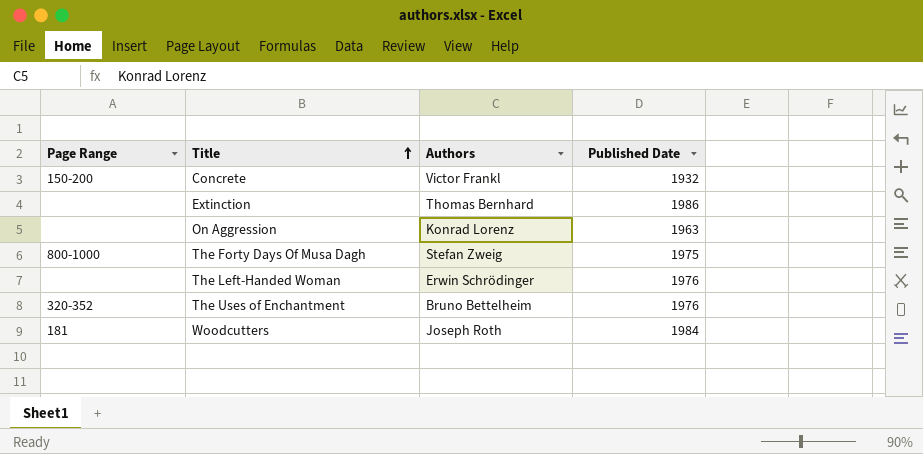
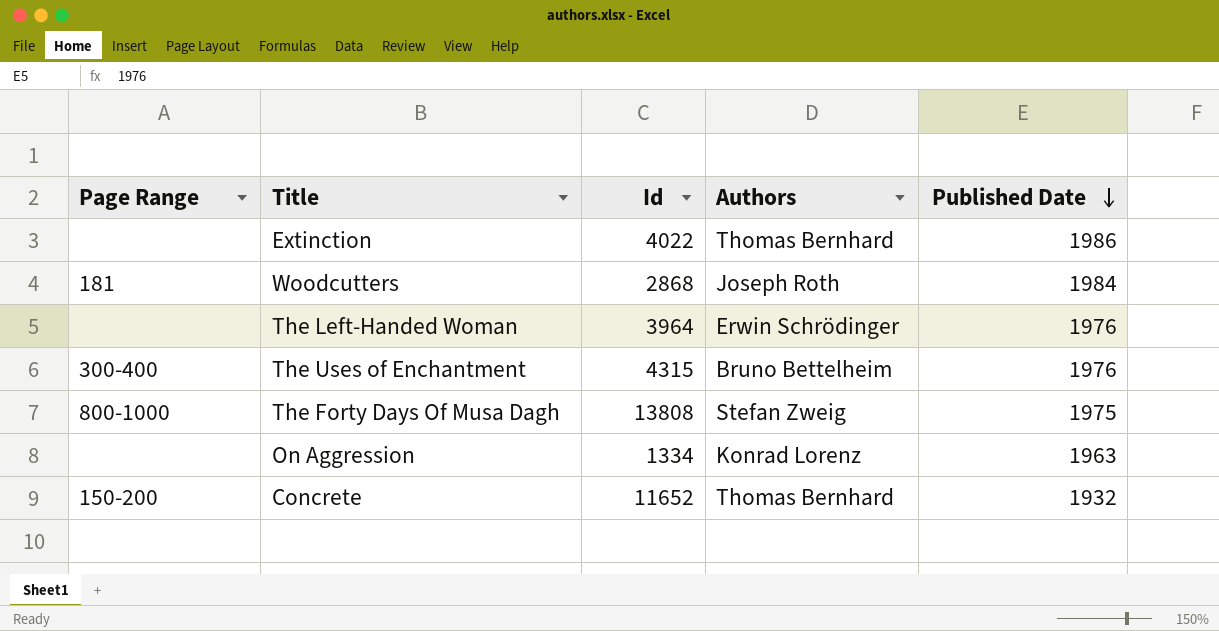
row order: Title ascending -> Published Date descending
column Id | position: none -> 3
The Uses of Enchantment | Page Range: 320-352 -> 300-400
Concrete | Authors: Victor Frankl -> Thomas Bernhard

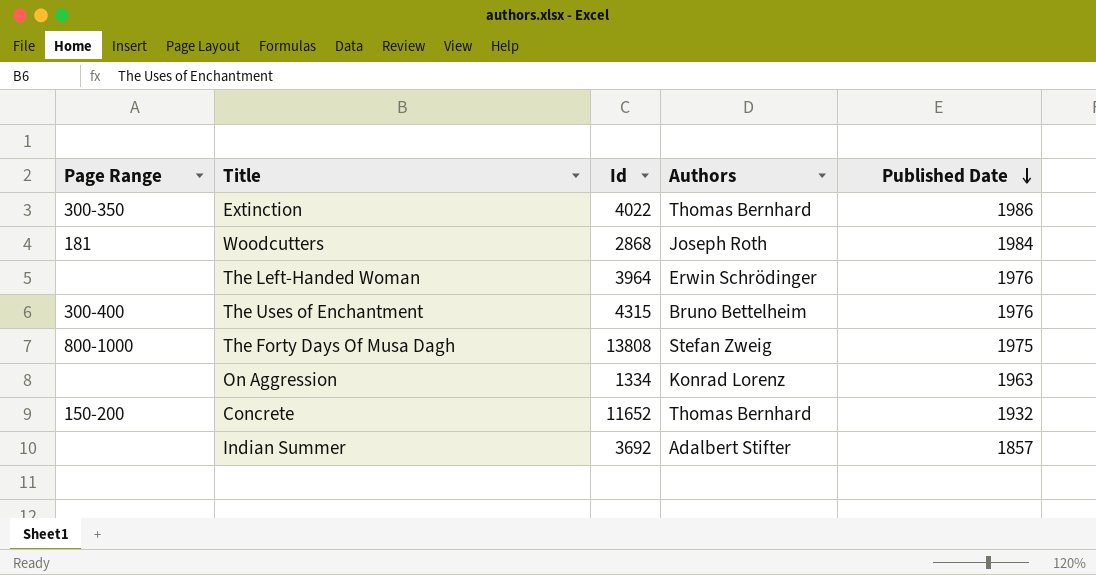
Extinction | Page Range: none -> 300-350
row Indian Summer: none -> none | 3692 | Adalbert Stifter | 1857

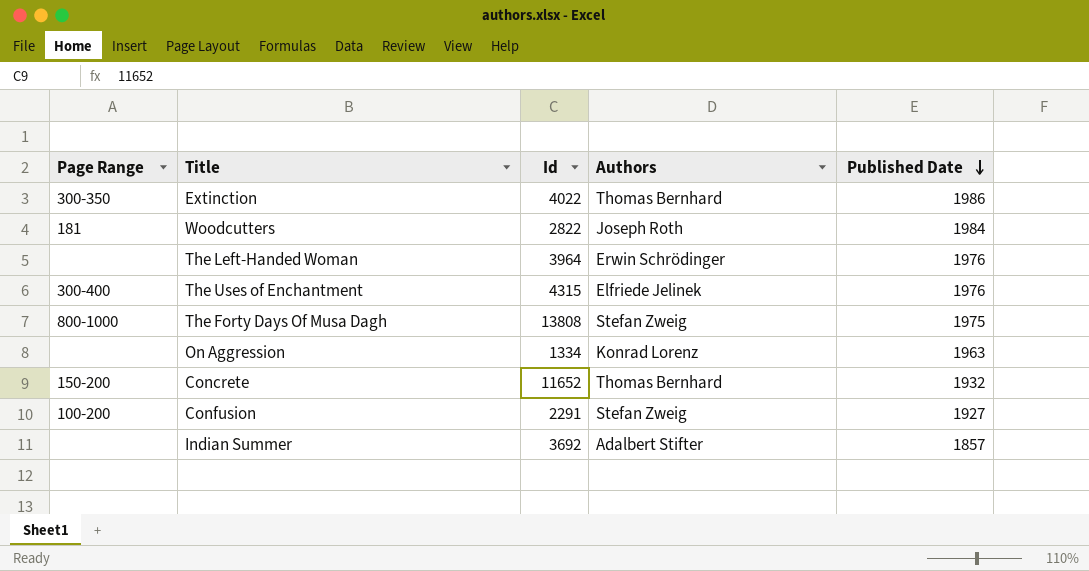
Woodcutters | Id: 2868 -> 2822
The Uses of Enchantment | Authors: Bruno Bettelheim -> Elfriede Jelinek
row Confusion: none -> 100-200 | 2291 | Stefan Zweig | 1927

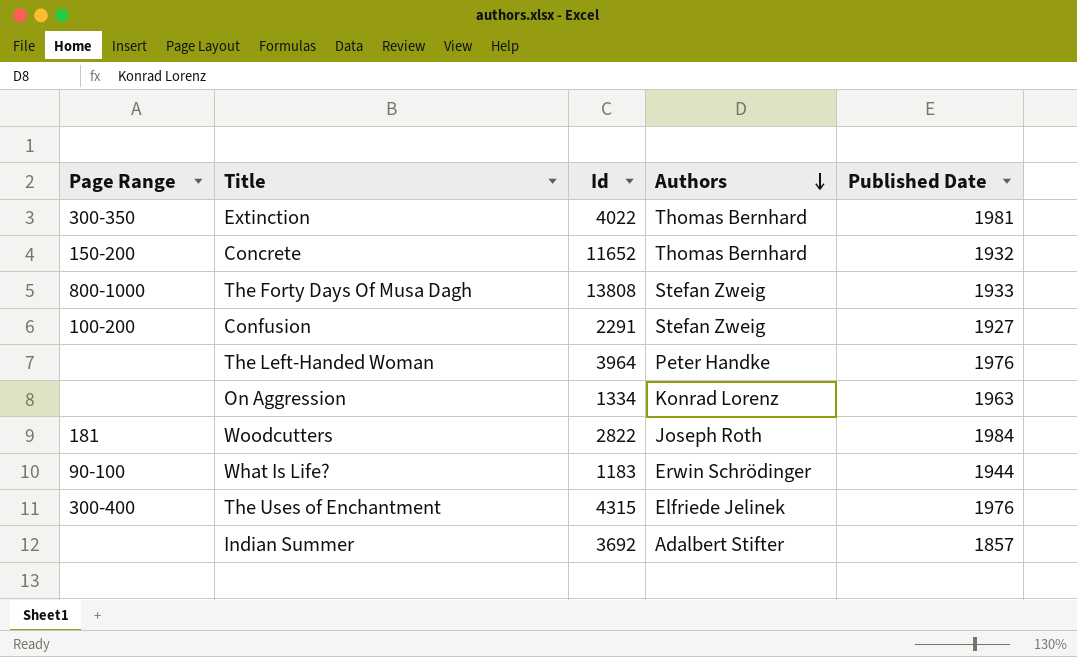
row order: Published Date descending -> Authors descending
Extinction | Published Date: 1986 -> 1981
The Forty Days Of Musa Dagh | Published Date: 1975 -> 1933
The Left-Handed Woman | Authors: Erwin Schrödinger -> Peter Handke
row What Is Life?: none -> 90-100 | 1183 | Erwin Schrödinger | 1944

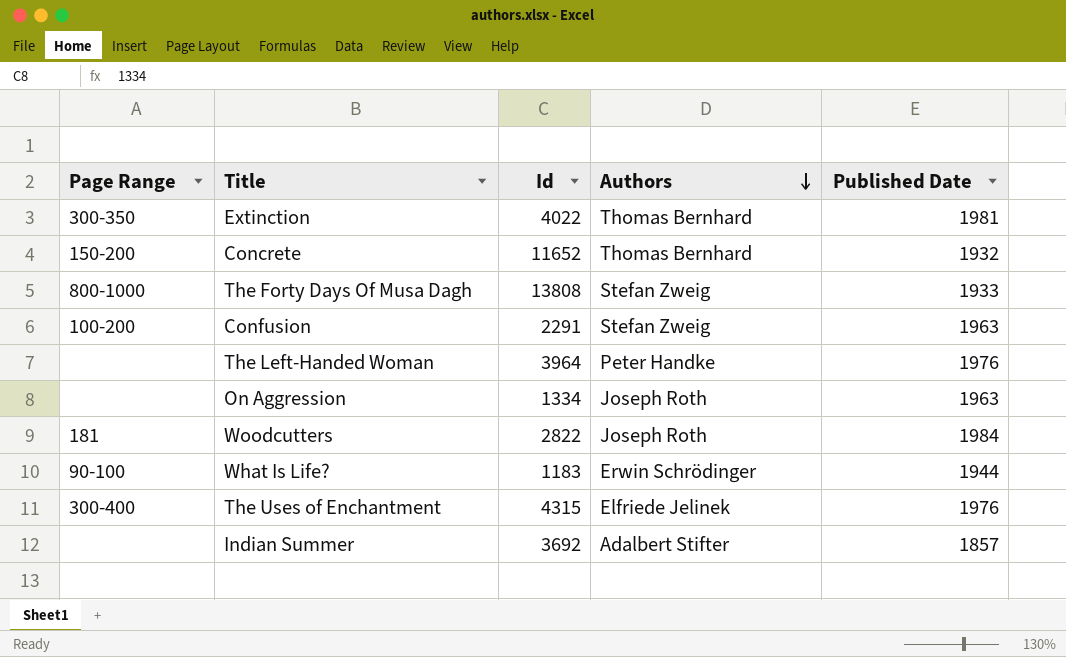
Confusion | Published Date: 1927 -> 1963
On Aggression | Authors: Konrad Lorenz -> Joseph Roth

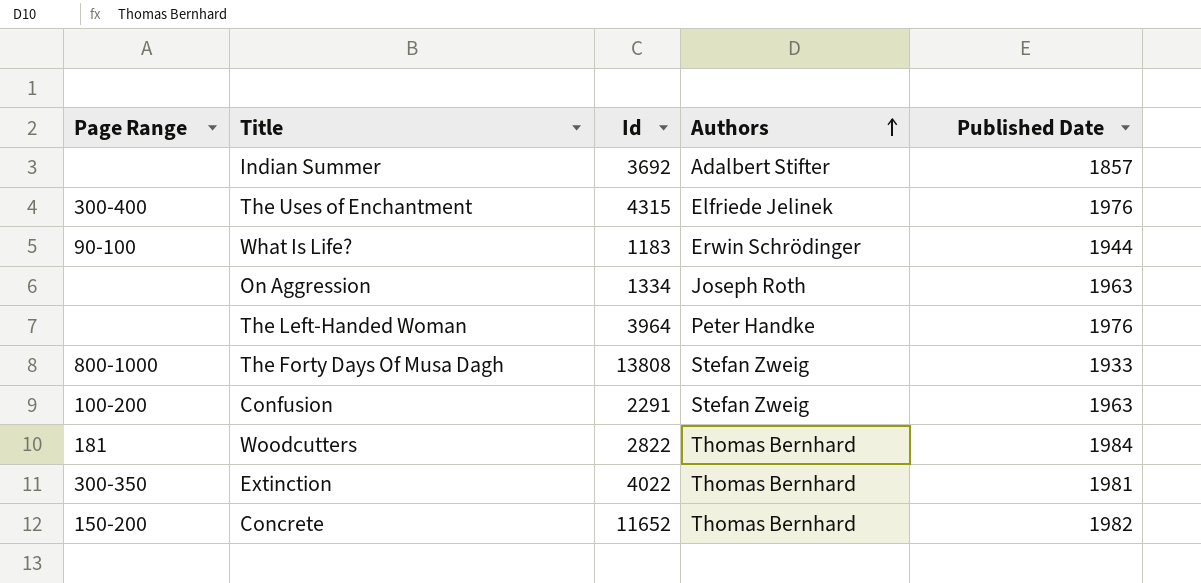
row order: Authors descending -> Authors ascending
Woodcutters | Authors: Joseph Roth -> Thomas Bernhard
Concrete | Published Date: 1932 -> 1982

